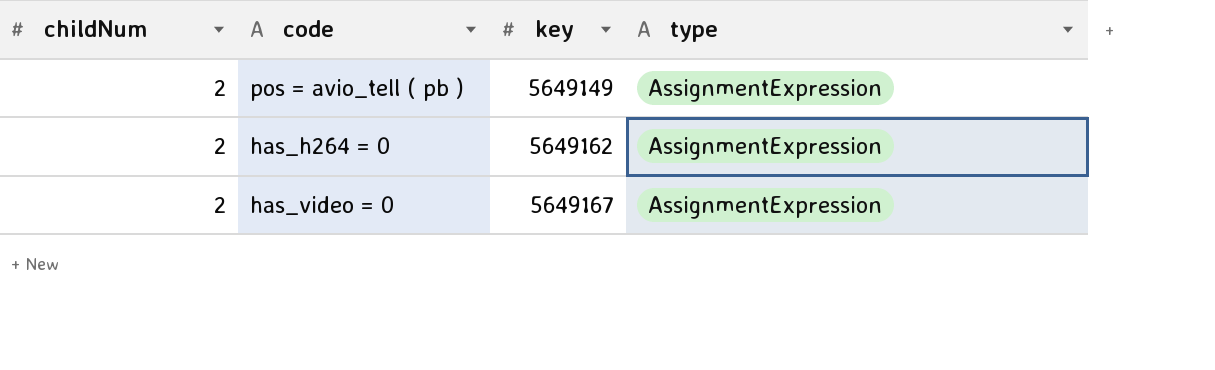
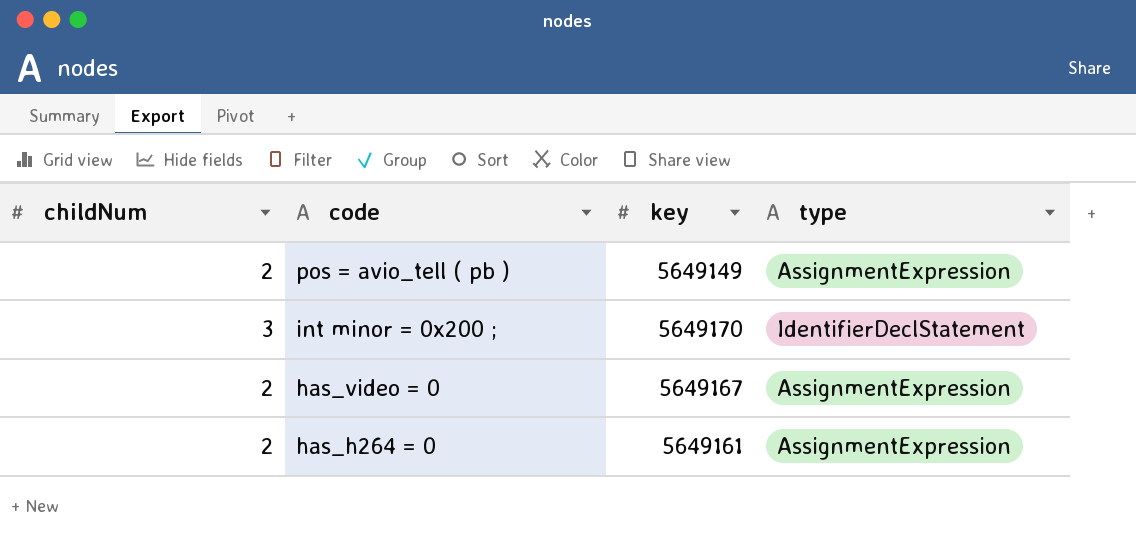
row order: key ascending -> code descending
row int minor = 0x200 ;: none -> 3 | 5649170 | IdentifierDeclStatement
has_h264 = 0 | key: 5649162 -> 5649161

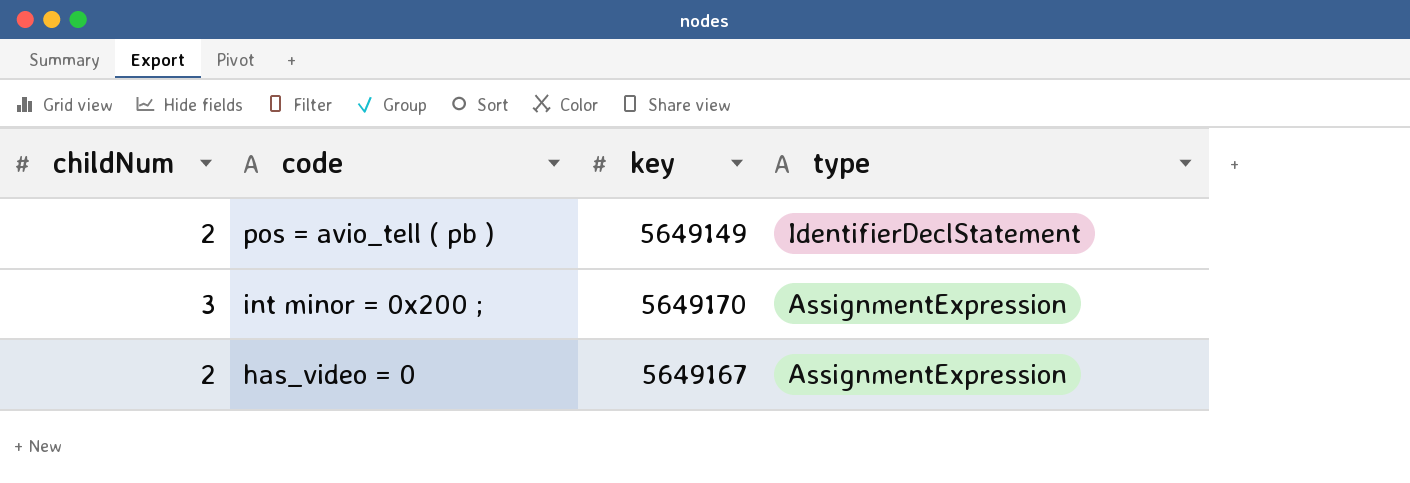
row has_h264 = 0: 2 | 5649161 | AssignmentExpression -> none
pos = avio_tell ( pb ) | type: AssignmentExpression -> IdentifierDeclStatement
int minor = 0x200 ; | type: IdentifierDeclStatement -> AssignmentExpression

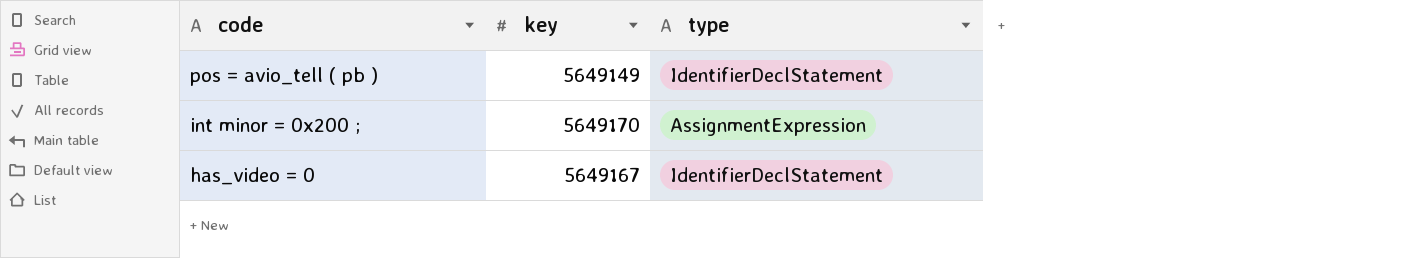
column childNum | position: 1 -> none
has_video = 0 | type: AssignmentExpression -> IdentifierDeclStatement

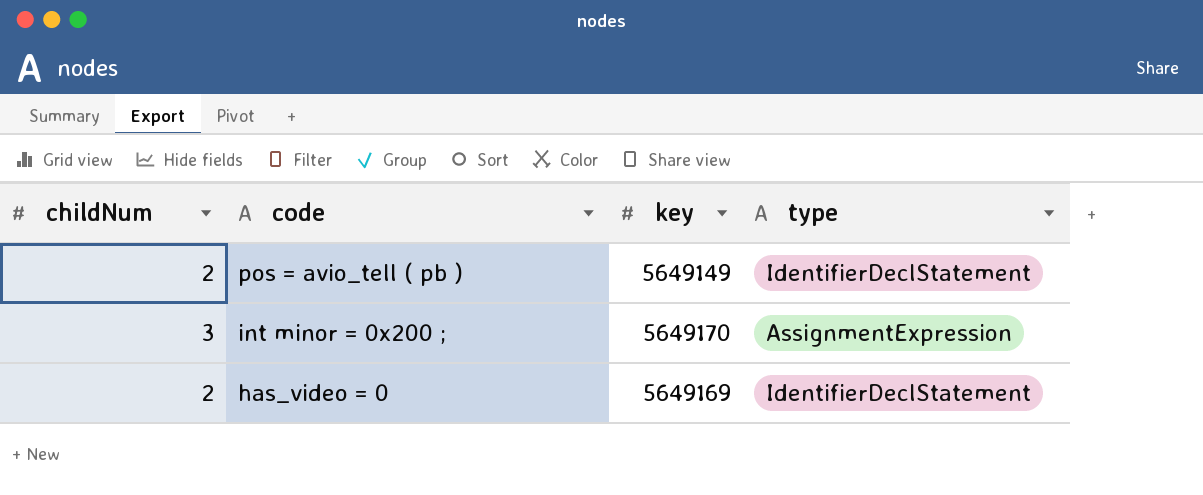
column childNum | position: none -> 1
has_video = 0 | key: 5649167 -> 5649169

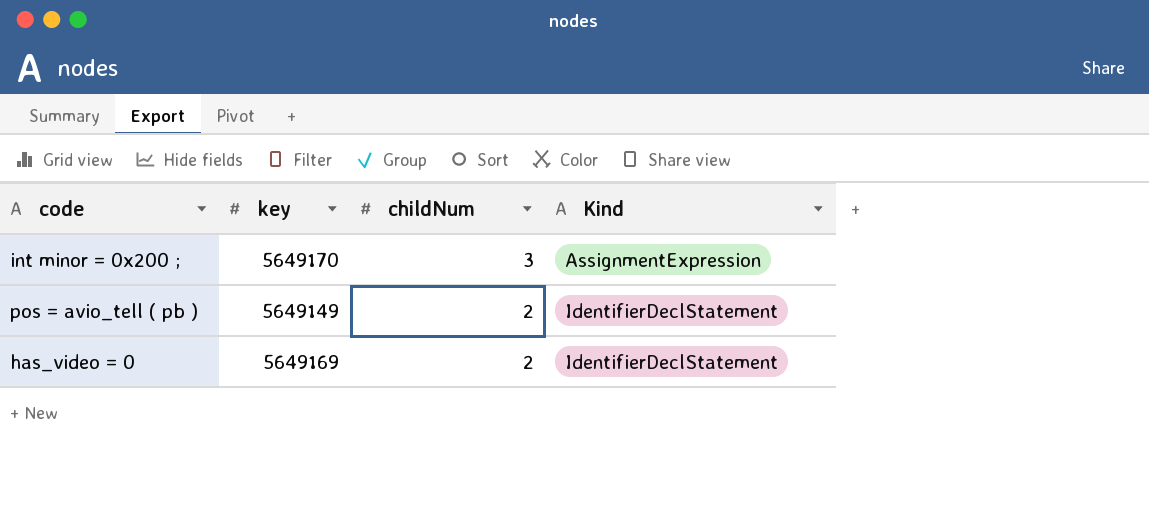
row order: code descending -> childNum descending
column childNum | position: 1 -> 3
column name: type -> Kind

